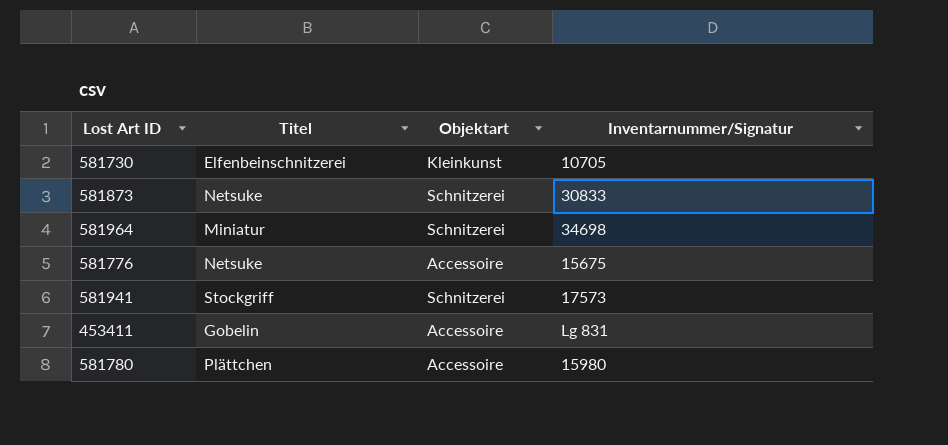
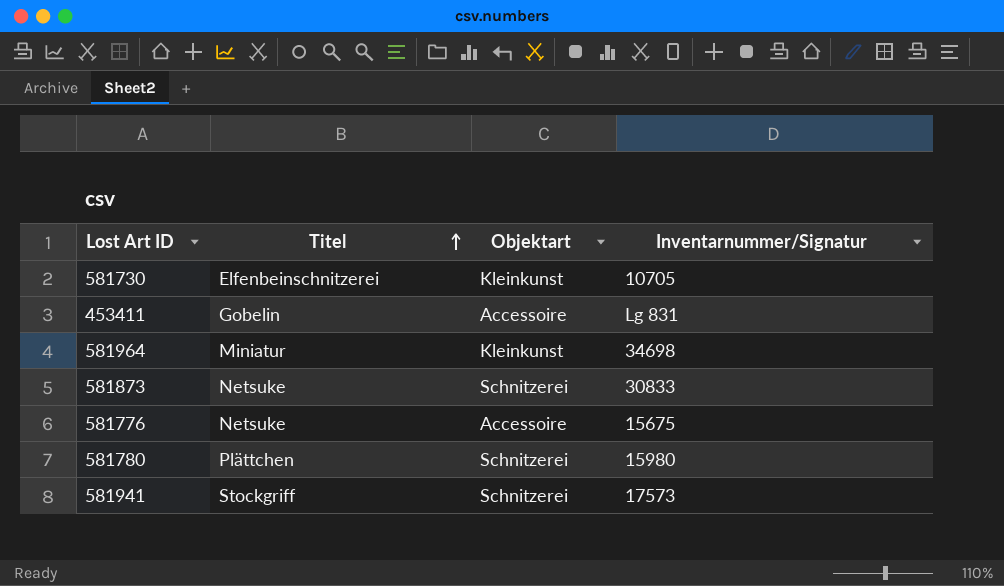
row order: none -> Titel ascending
581964 | Objektart: Schnitzerei -> Kleinkunst
581780 | Objektart: Accessoire -> Schnitzerei

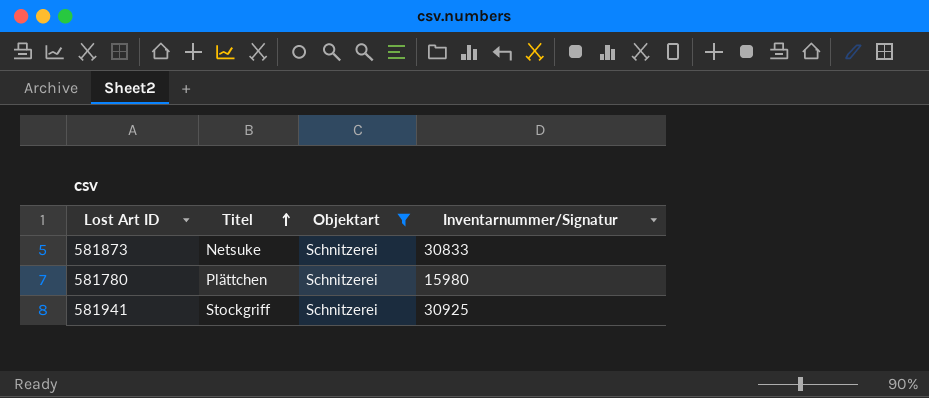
filter: none -> Objektart = Schnitzerei
581941 | Inventarnummer/Signatur: 17573 -> 30925

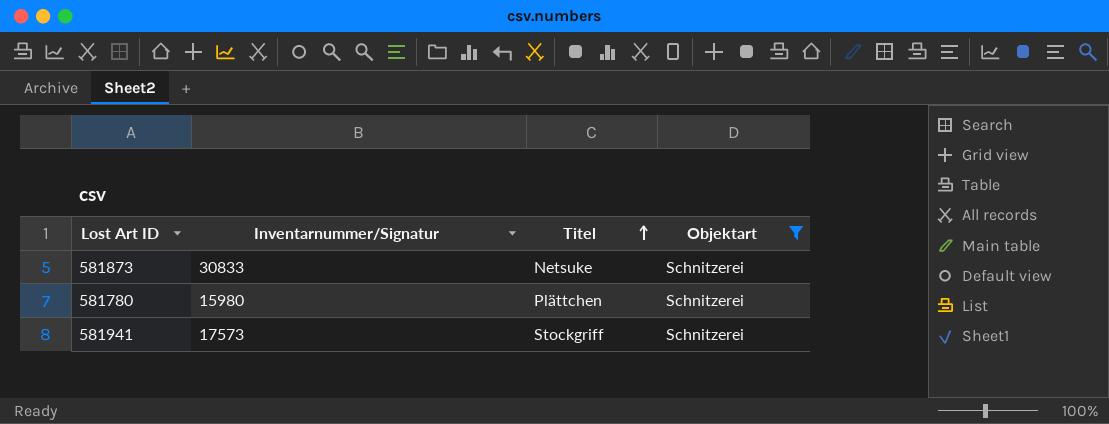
column Inventarnummer/Signatur | position: 4 -> 2
581941 | Inventarnummer/Signatur: 30925 -> 17573

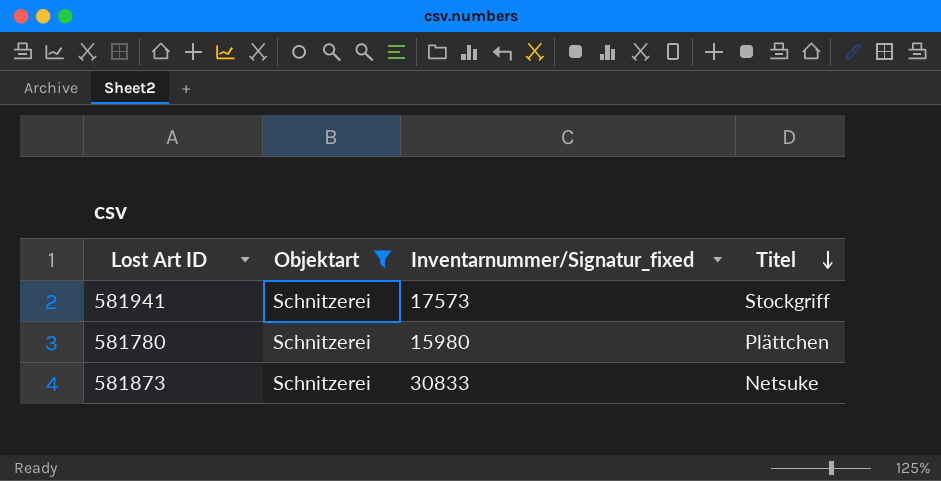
row order: Titel ascending -> Titel descending
column Objektart | position: 4 -> 2
column name: Inventarnummer/Signatur -> Inventarnummer/Signatur_fixed

